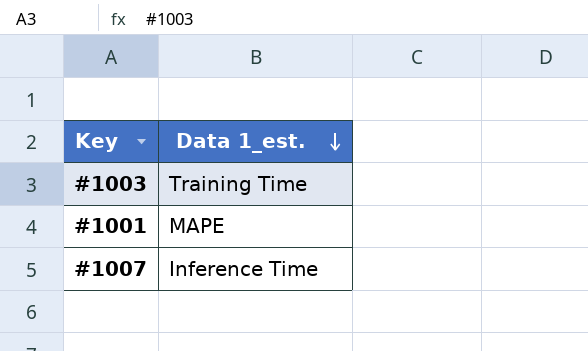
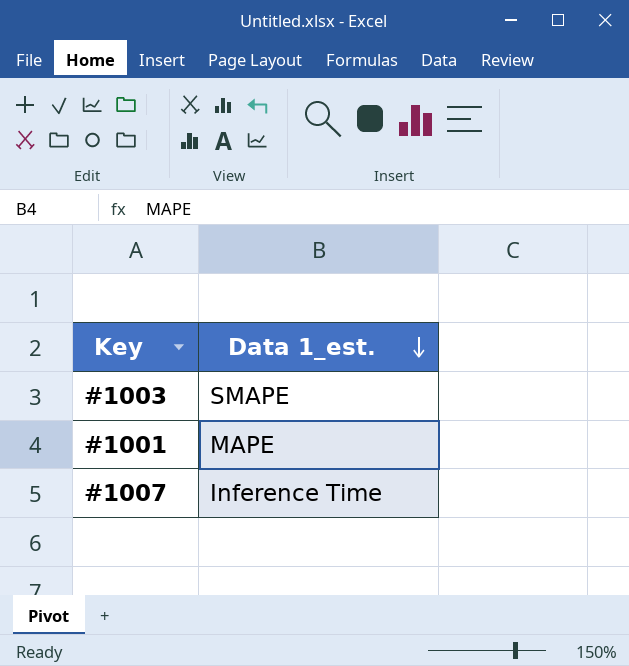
#1003 | Data 1_est.: Training Time -> SMAPE

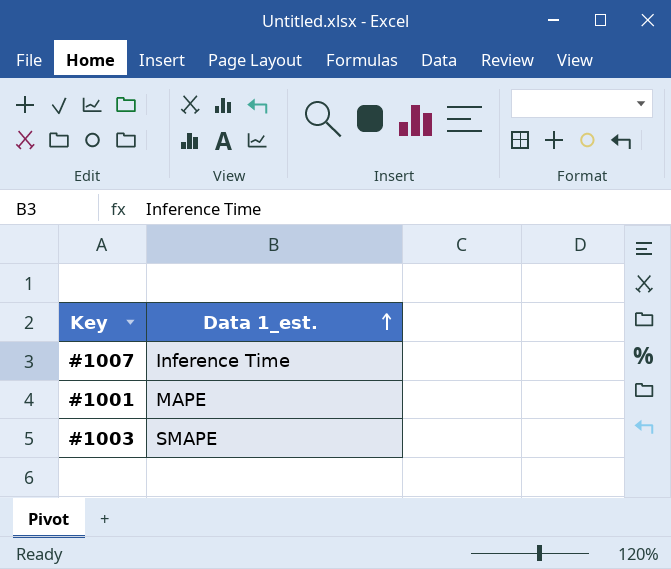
row order: Data 1_est. descending -> Data 1_est. ascending

